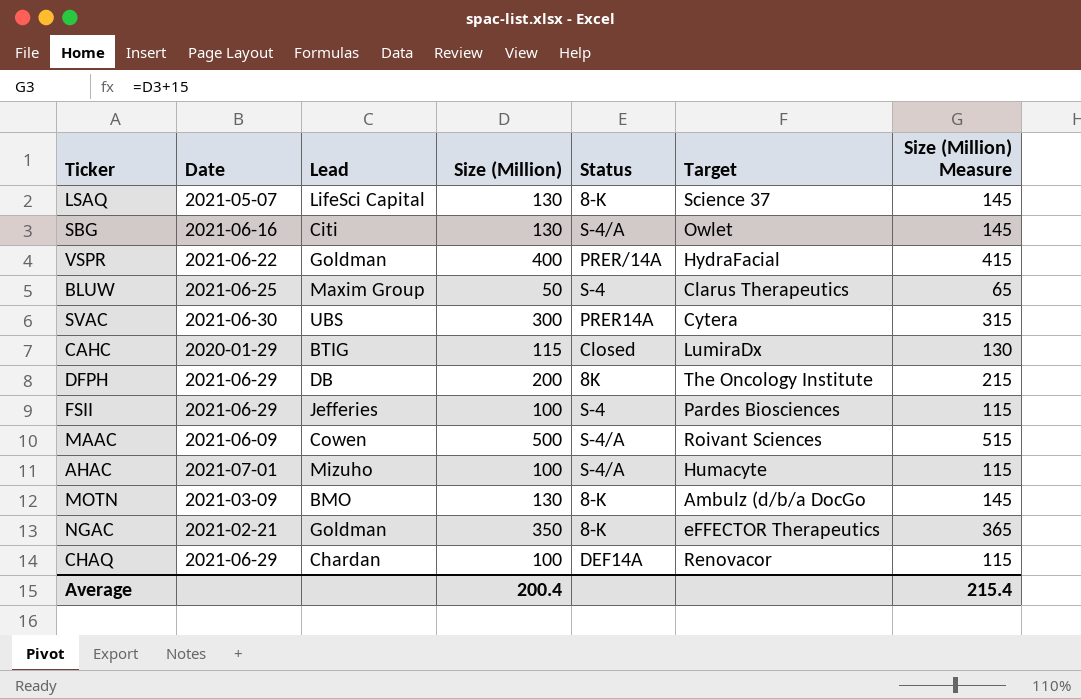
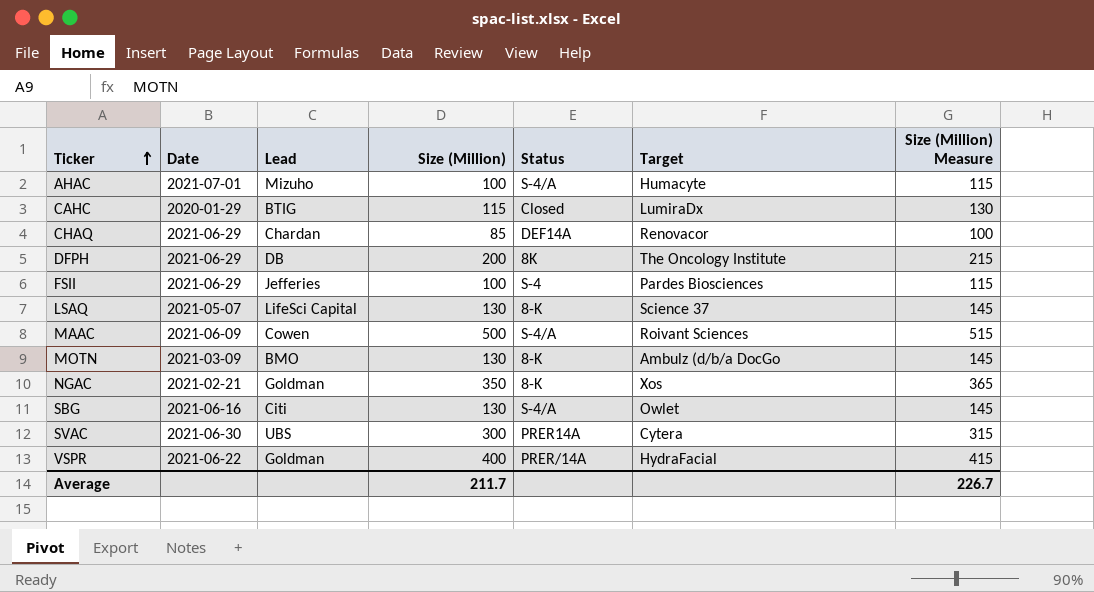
row order: none -> Ticker ascending
row BLUW: 2021-06-25 | Maxim Group | 50 | S-4 | Clarus Therapeutics | 65 -> none
CHAQ | Size (Million): 100 -> 85
CHAQ | Size (Million) Measure: 115 -> 100
NGAC | Target: eFFECTOR Therapeutics -> Xos
Average | Size (Million): 200.4 -> 211.7
Average | Size (Million) Measure: 215.4 -> 226.7

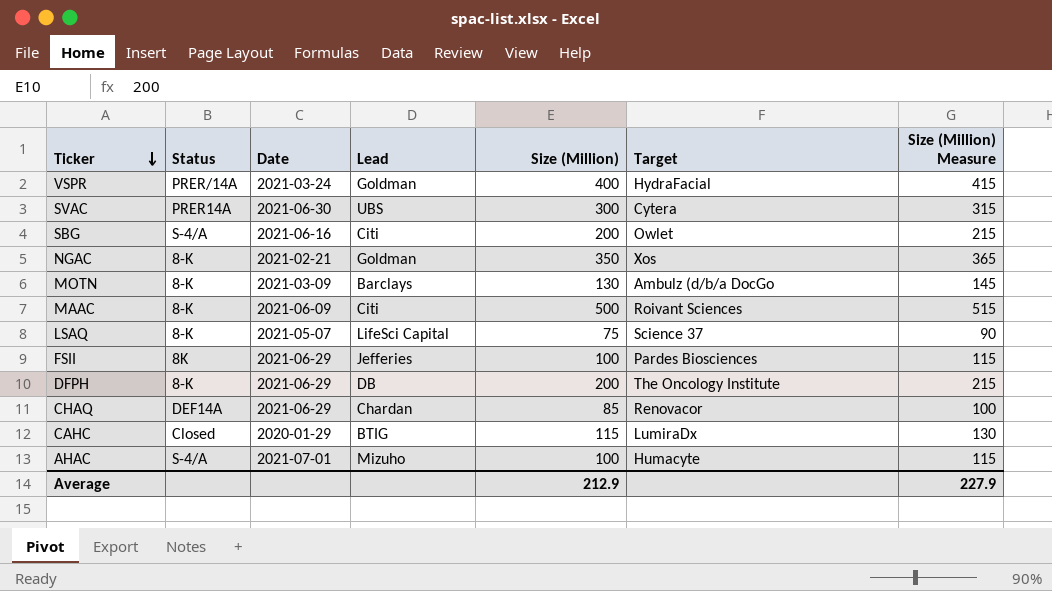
row order: Ticker ascending -> Ticker descending
column Status | position: 5 -> 2
VSPR | Date: 2021-06-22 -> 2021-03-24
SBG | Size (Million): 130 -> 200
SBG | Size (Million) Measure: 145 -> 215
MOTN | Lead: BMO -> Barclays
MAAC | Status: S-4/A -> 8-K
MAAC | Lead: Cowen -> Citi
LSAQ | Size (Million): 130 -> 75
LSAQ | Size (Million) Measure: 145 -> 90
FSII | Status: S-4 -> 8K
DFPH | Status: 8K -> 8-K
Average | Size (Million): 211.7 -> 212.9
Average | Size (Million) Measure: 226.7 -> 227.9

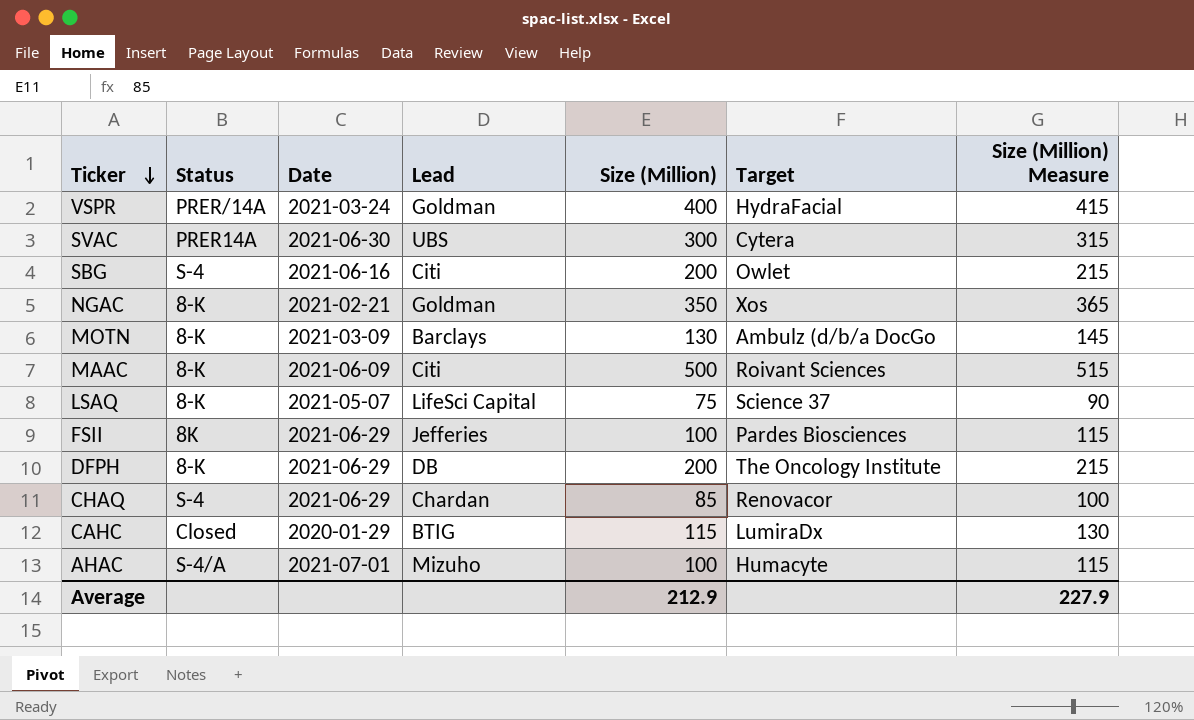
SBG | Status: S-4/A -> S-4
CHAQ | Status: DEF14A -> S-4

